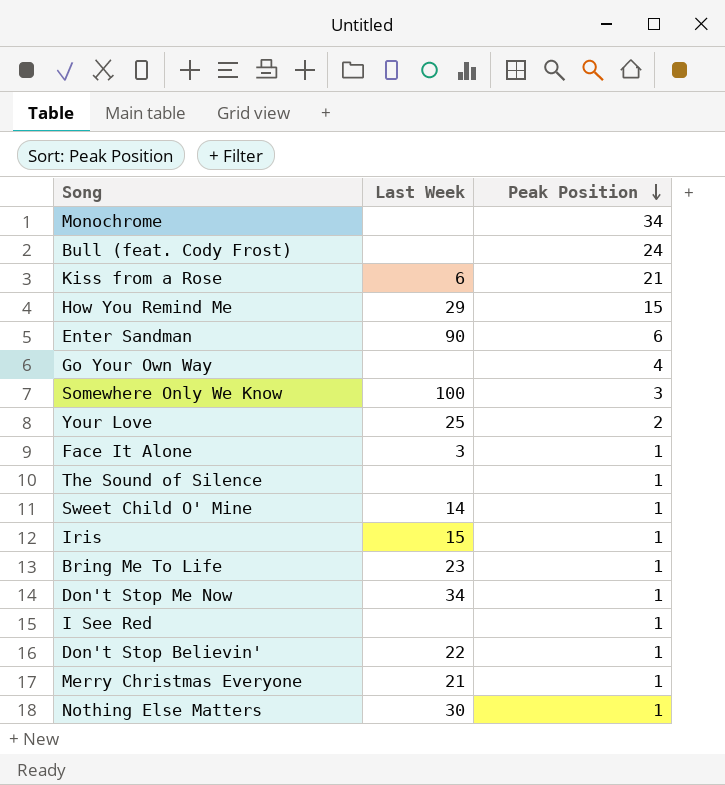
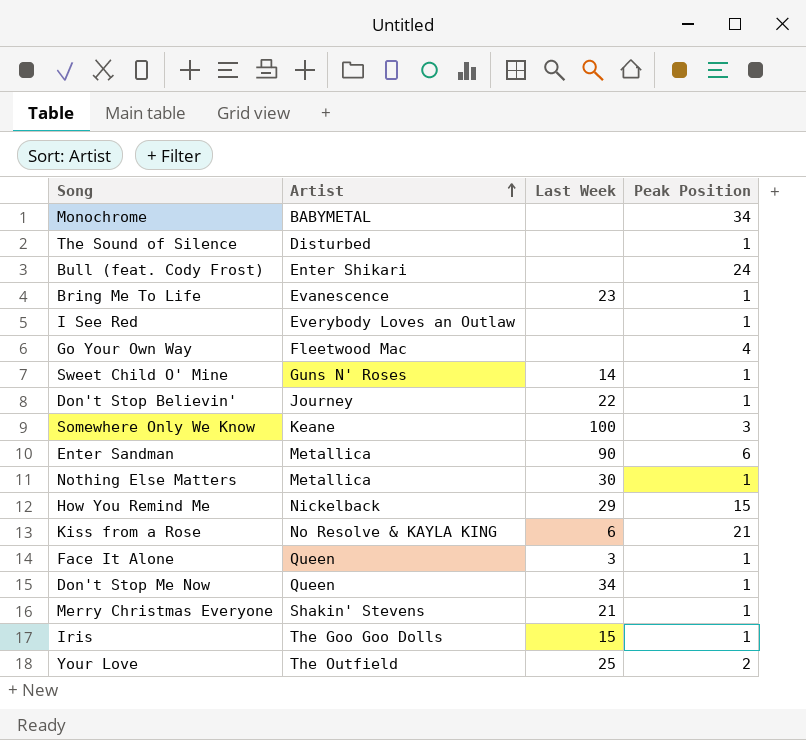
row order: Peak Position descending -> Artist ascending
column Artist | position: none -> 2

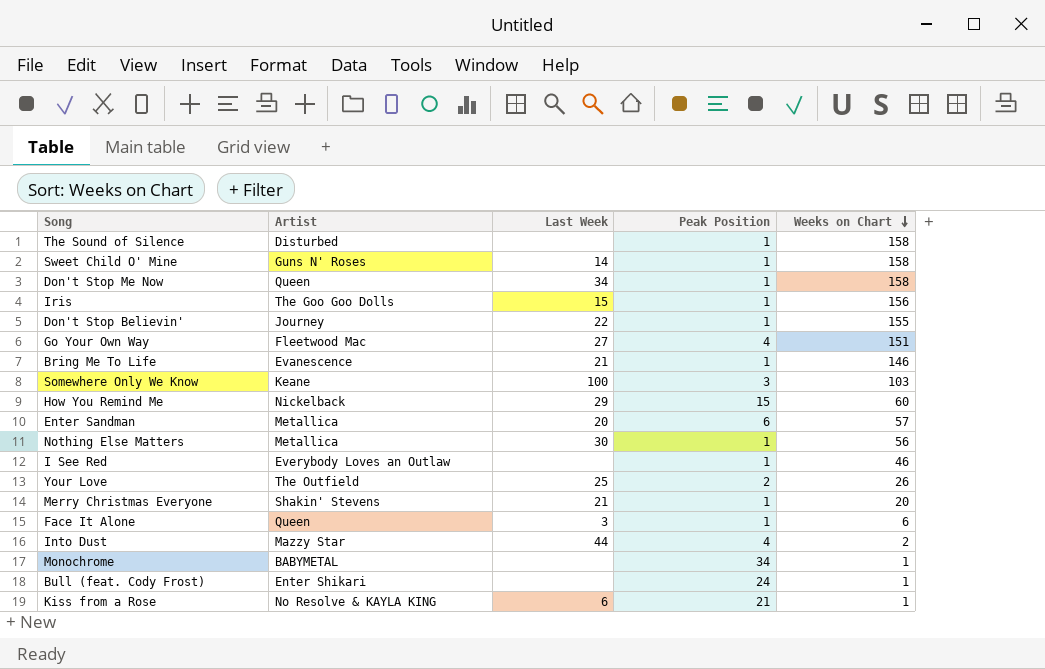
row order: Artist ascending -> Weeks on Chart descending
column Weeks on Chart | position: none -> 5
Go Your Own Way | Last Week: none -> 27
Bring Me To Life | Last Week: 23 -> 21
Enter Sandman | Last Week: 90 -> 20
row Into Dust: none -> Mazzy Star | 44 | 4 | 2

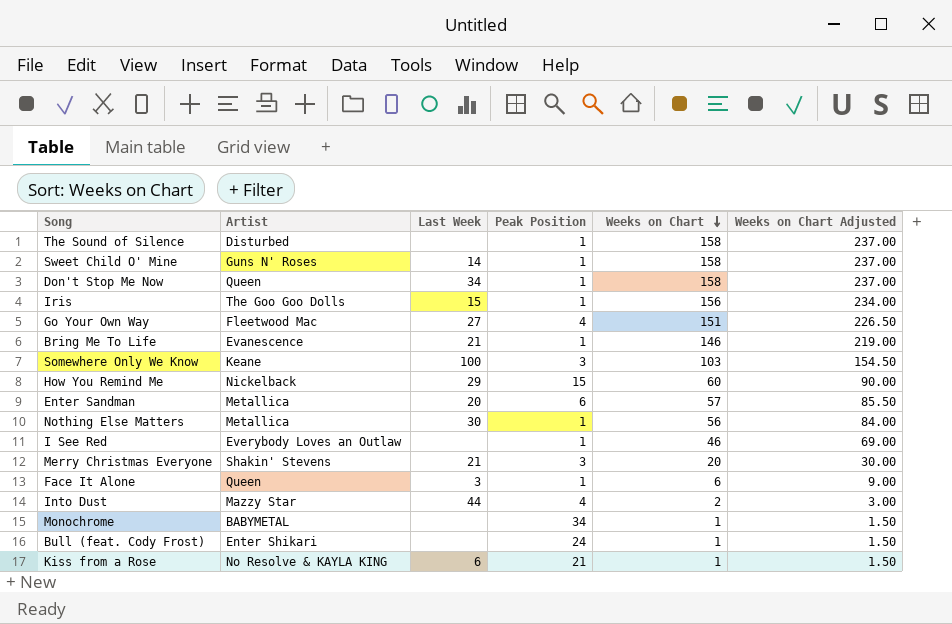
column Weeks on Chart Adjusted | formula: none -> [Weeks on Chart] * 1.5
row Don't Stop Believin': Journey | 22 | 1 | 155 -> none
row Your Love: The Outfield | 25 | 2 | 26 -> none
Merry Christmas Everyone | Peak Position: 1 -> 3

